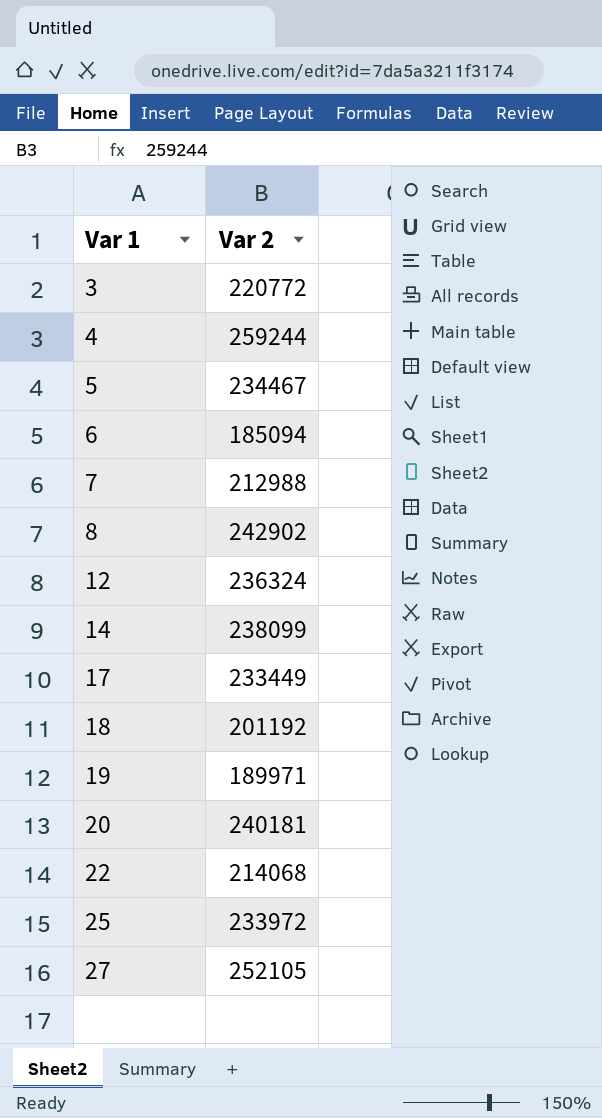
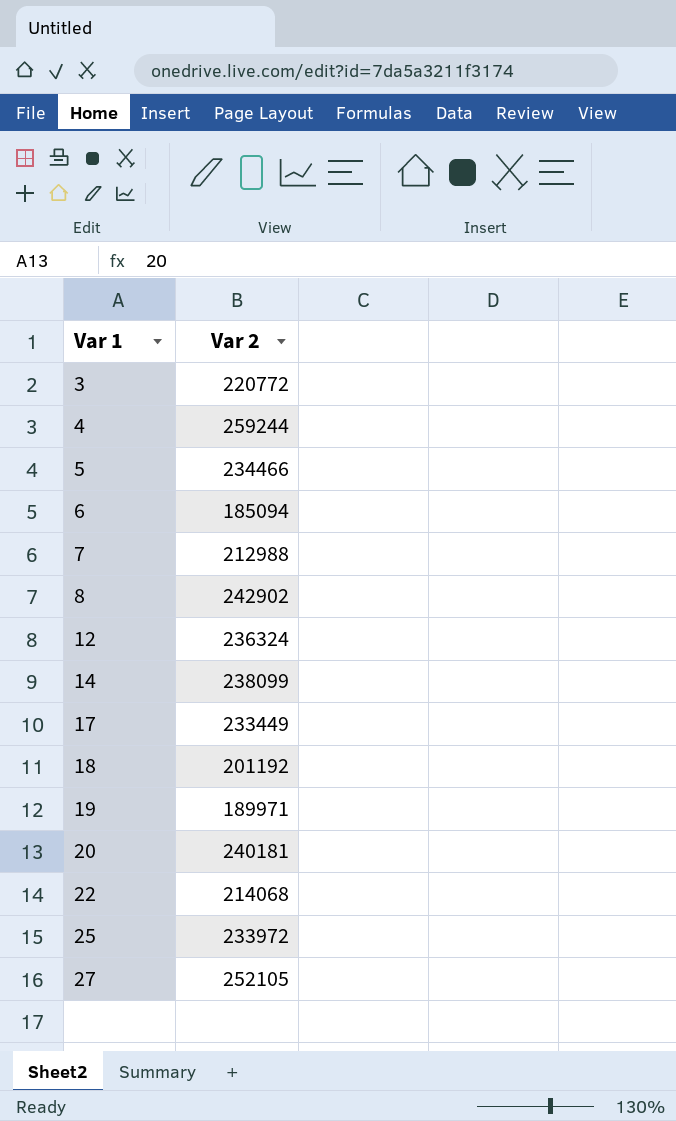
5 | Var 2: 234467 -> 234466

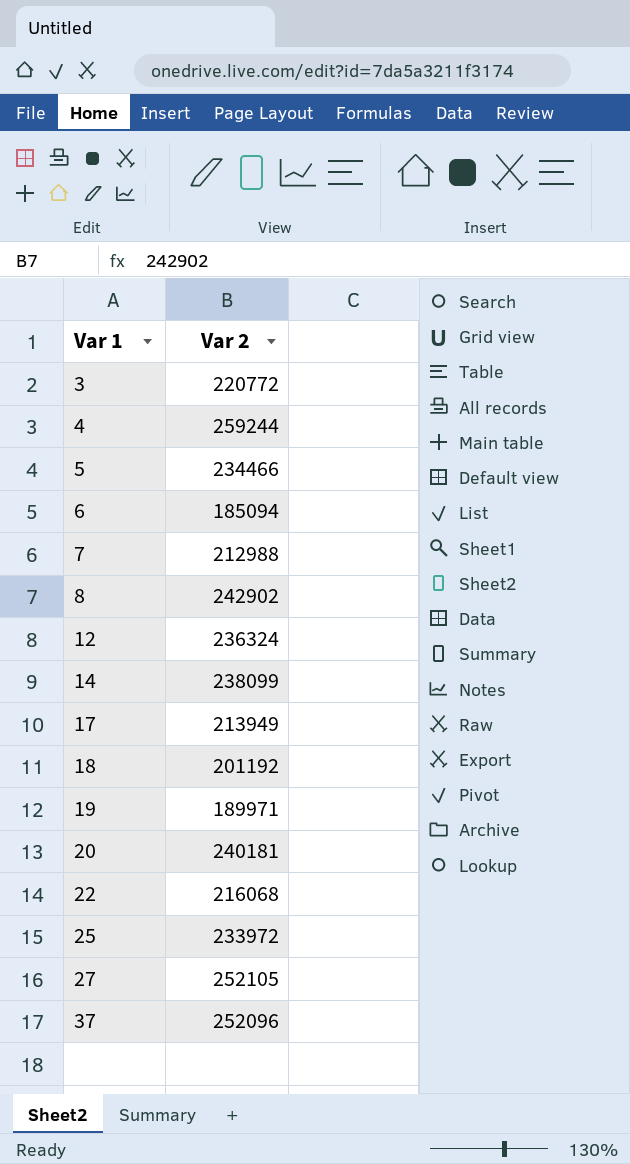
17 | Var 2: 233449 -> 213949
22 | Var 2: 214068 -> 216068
row 37: none -> 252096

